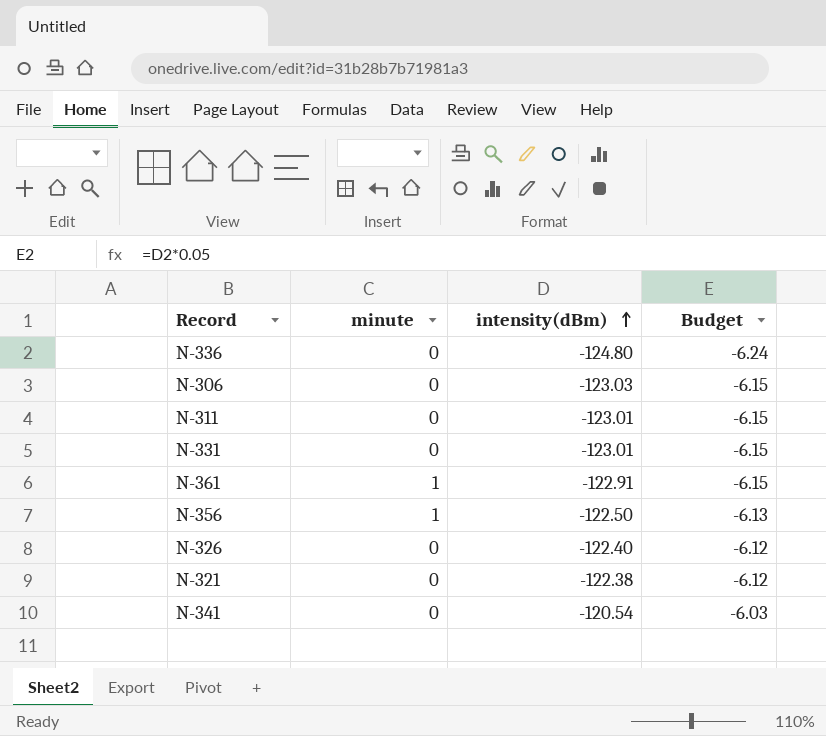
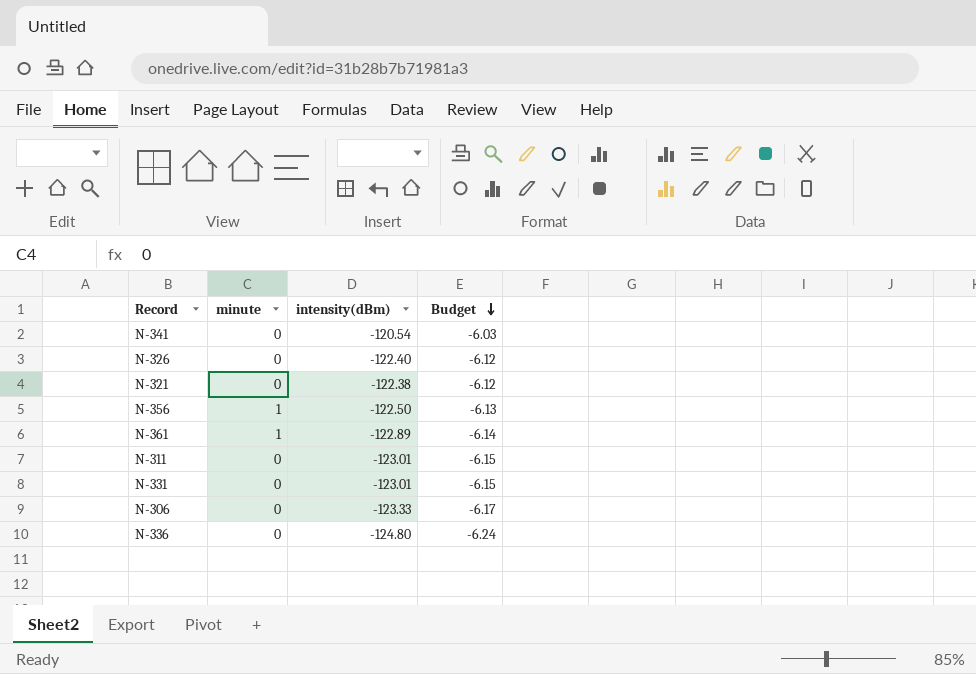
row order: intensity(dBm) ascending -> Budget descending
N-361 | intensity(dBm): -122.91 -> -122.89
N-361 | Budget: -6.15 -> -6.14
N-306 | intensity(dBm): -123.03 -> -123.33
N-306 | Budget: -6.15 -> -6.17

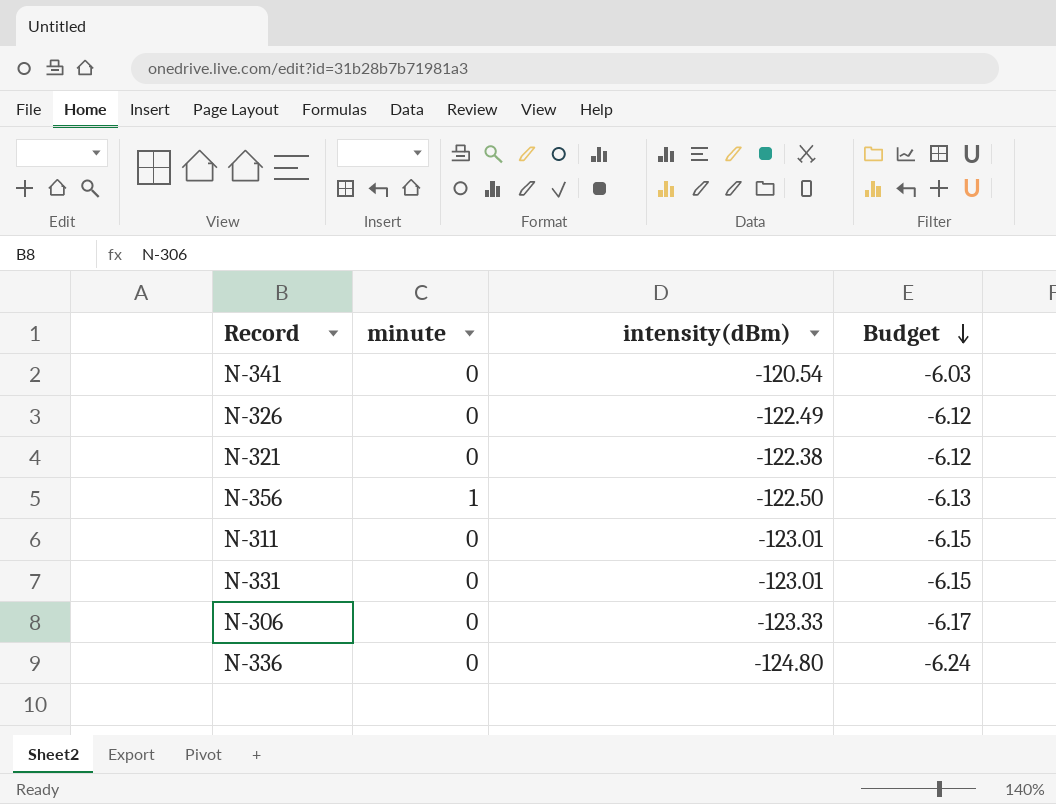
row N-361: 1 | -122.89 | -6.14 -> none
N-326 | intensity(dBm): -122.40 -> -122.49

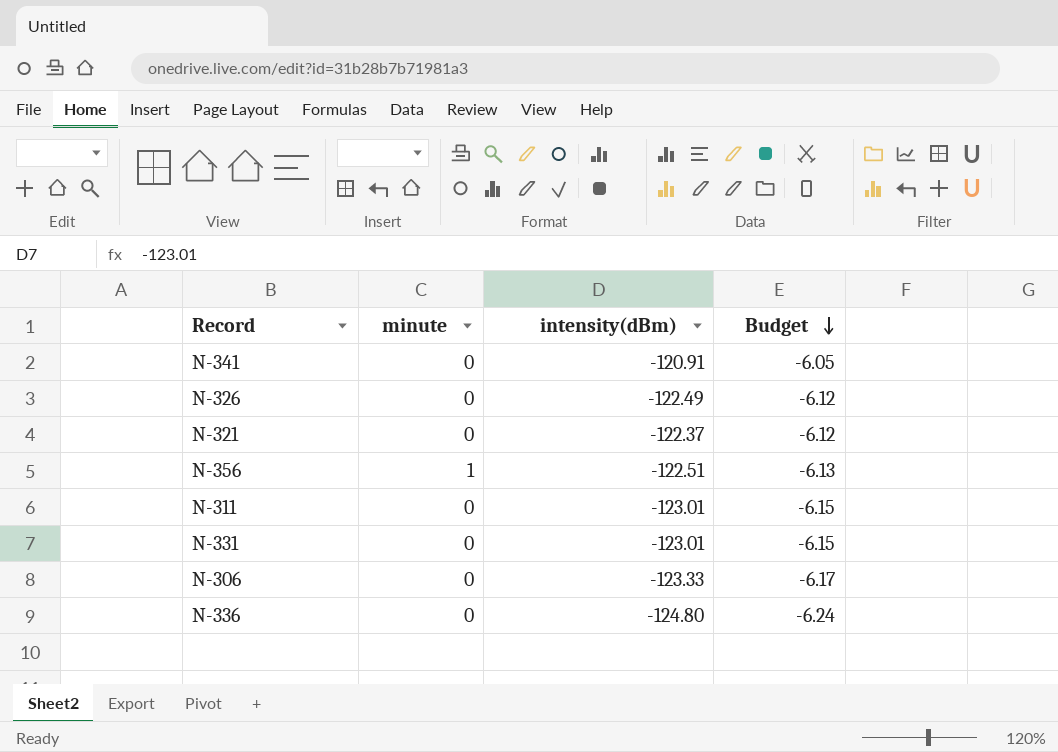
N-341 | intensity(dBm): -120.54 -> -120.91
N-341 | Budget: -6.03 -> -6.05
N-321 | intensity(dBm): -122.38 -> -122.37
N-356 | intensity(dBm): -122.50 -> -122.51

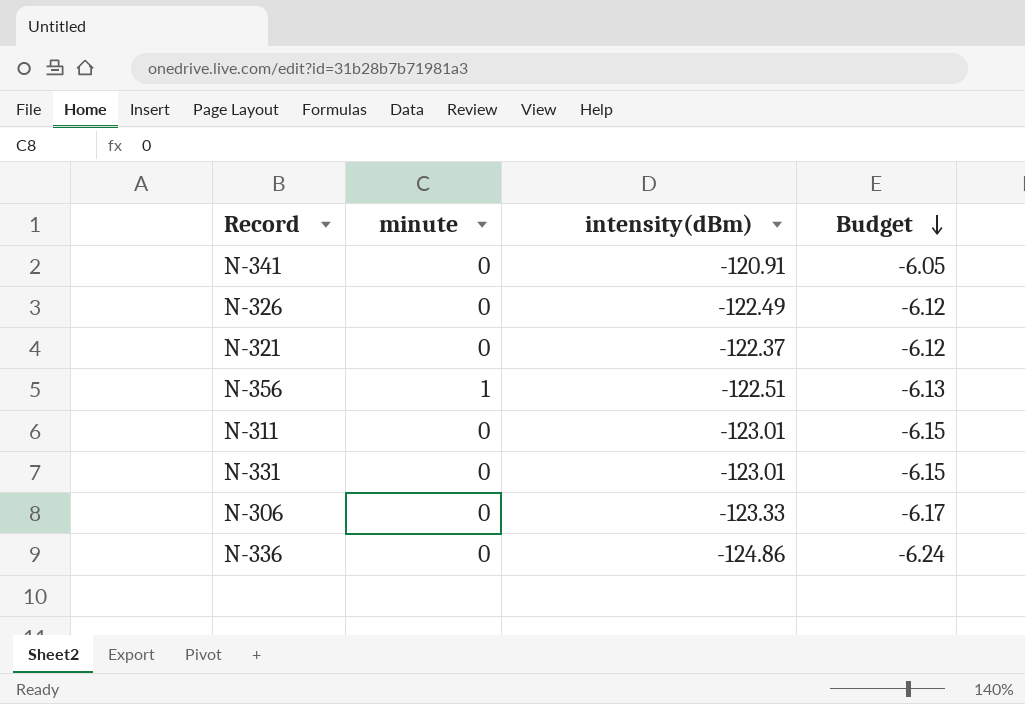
N-336 | intensity(dBm): -124.80 -> -124.86

